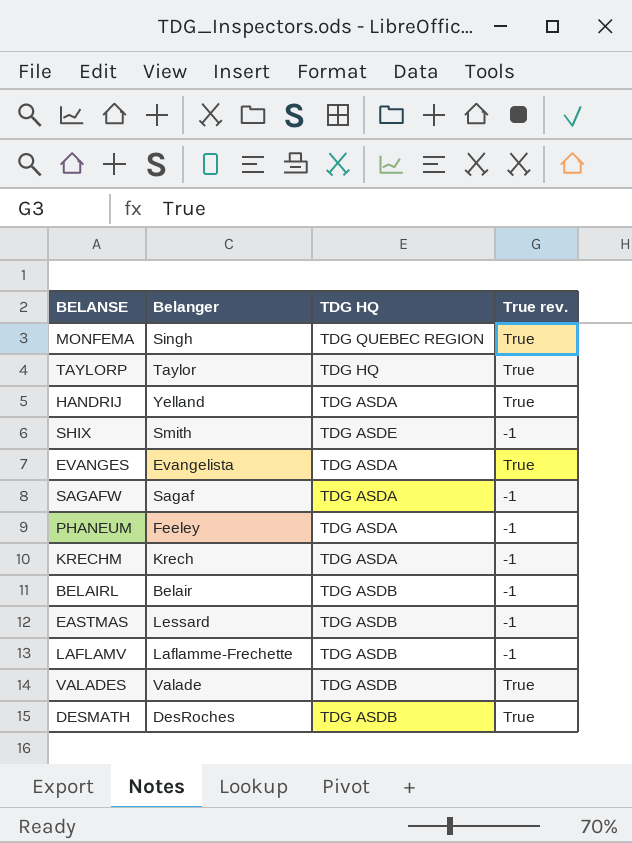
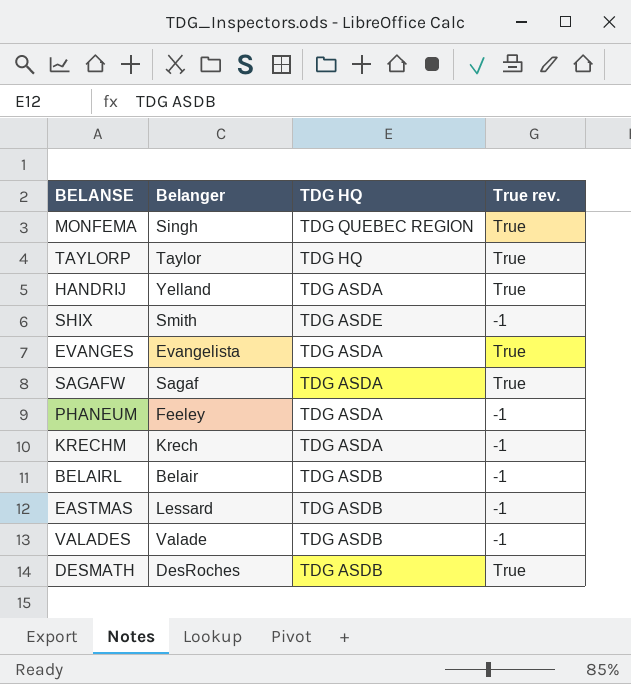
row LAFLAMV: Laflamme-Frechette | TDG ASDB | -1 -> none
SAGAFW | True rev.: -1 -> True
VALADES | True rev.: True -> -1

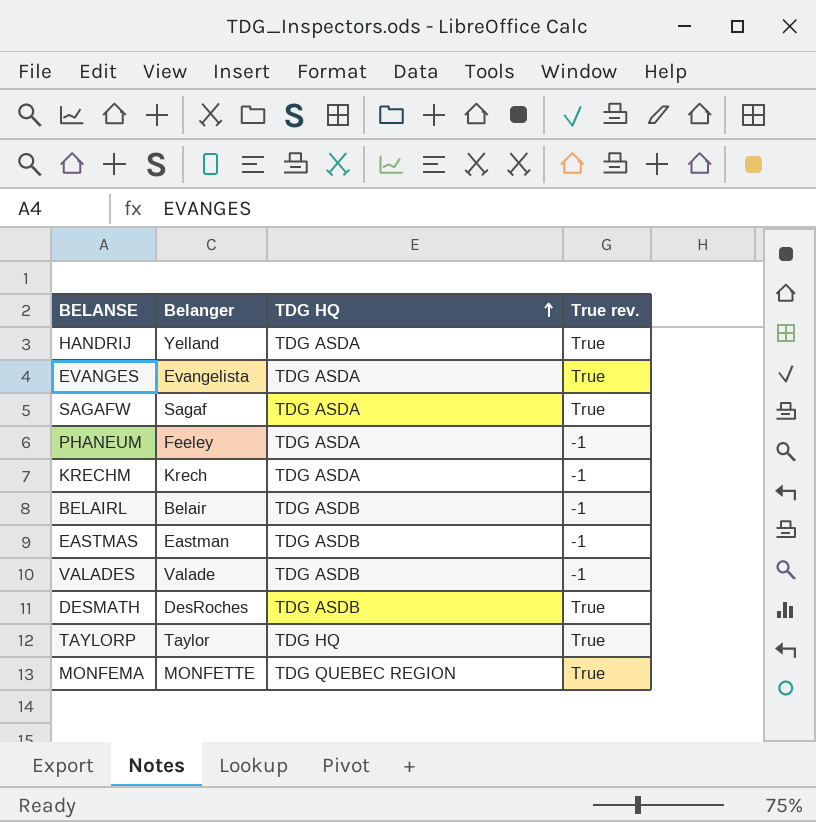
row order: none -> TDG HQ ascending
row SHIX: Smith | TDG ASDE | -1 -> none
EASTMAS | Belanger: Lessard -> Eastman
MONFEMA | Belanger: Singh -> MONFETTE

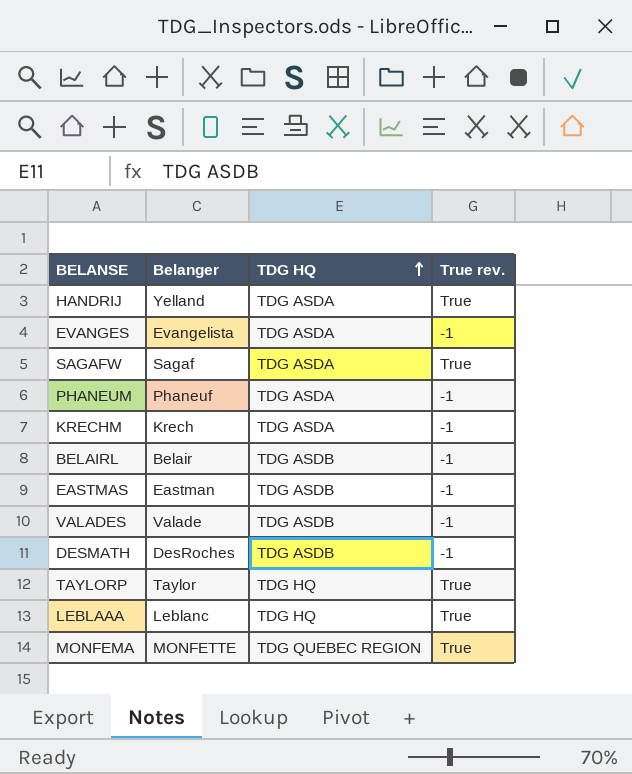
EVANGES | True rev.: True -> -1
PHANEUM | Belanger: Feeley -> Phaneuf
DESMATH | True rev.: True -> -1
row LEBLAAA: none -> Leblanc | TDG HQ | True

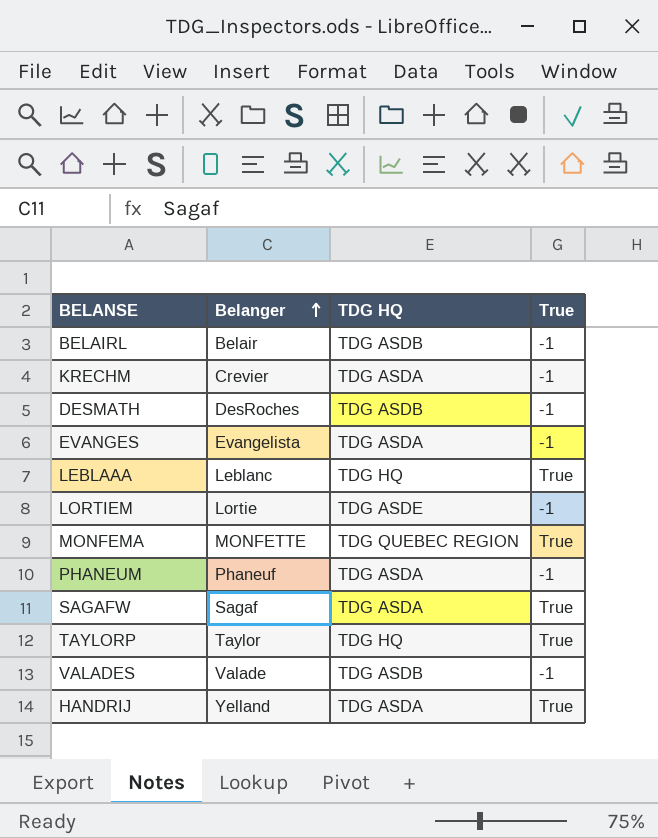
row order: TDG HQ ascending -> Belanger ascending
column name: True rev. -> True
row EASTMAS: Eastman | TDG ASDB | -1 -> none
KRECHM | Belanger: Krech -> Crevier
row LORTIEM: none -> Lortie | TDG ASDE | -1

